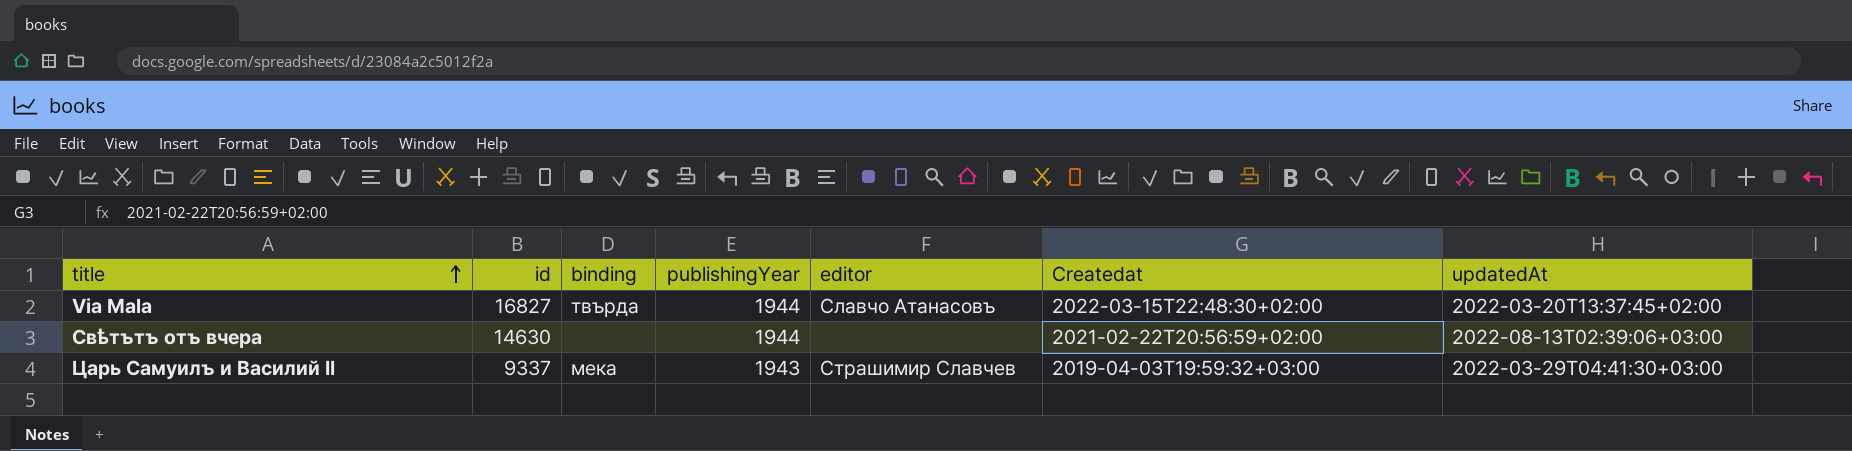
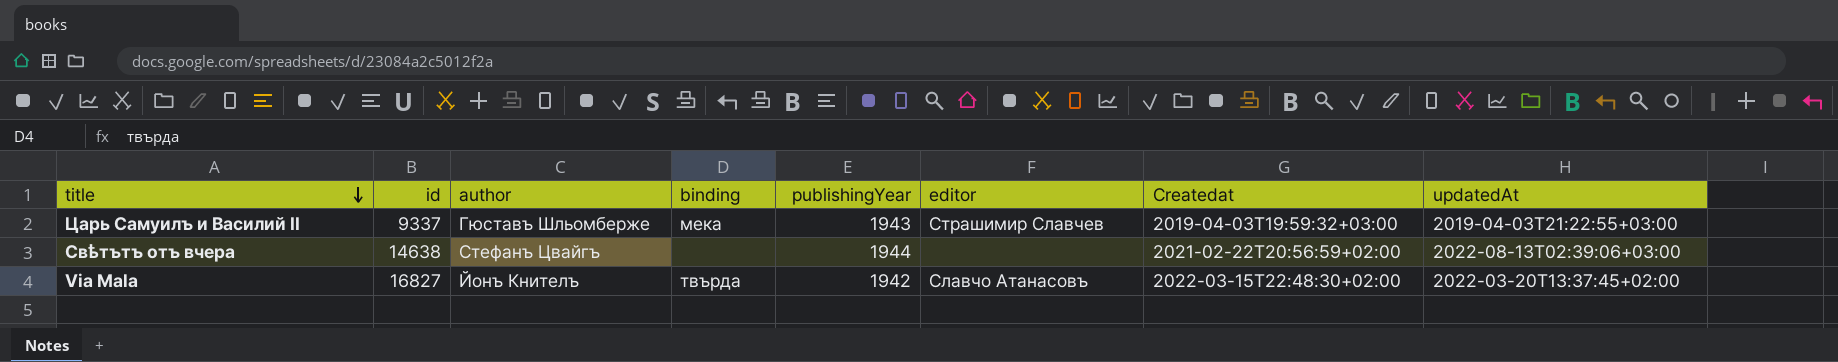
row order: title ascending -> title descending
column author | position: none -> 3
Царь Самуилъ и Василий II | updatedAt: 2022-03-29T04:41:30+03:00 -> 2019-04-03T21:22:55+03:00
Свѣтътъ отъ вчера | id: 14630 -> 14638
Via Mala | publishingYear: 1944 -> 1942

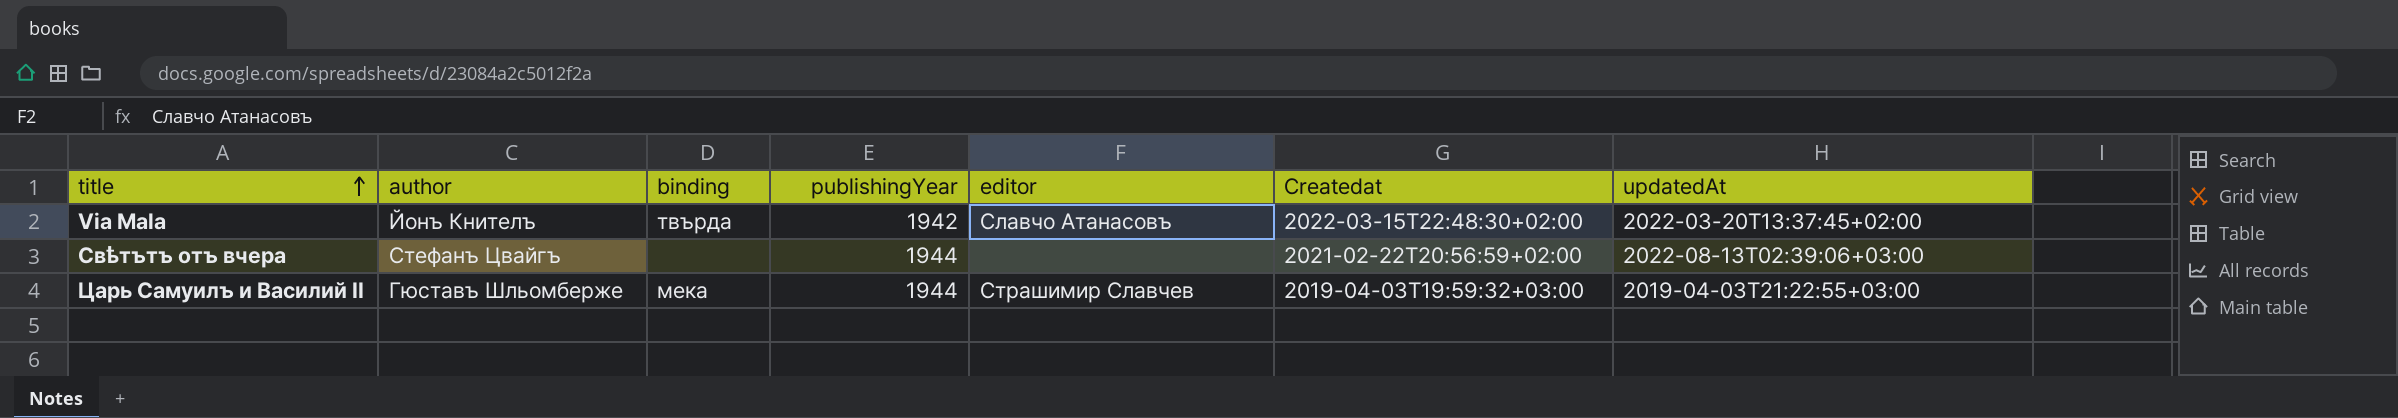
row order: title descending -> title ascending
column id | position: 2 -> none
Царь Самуилъ и Василий II | publishingYear: 1943 -> 1944

